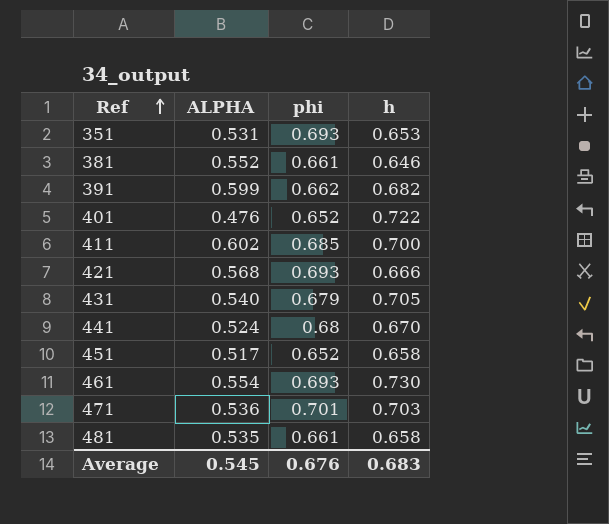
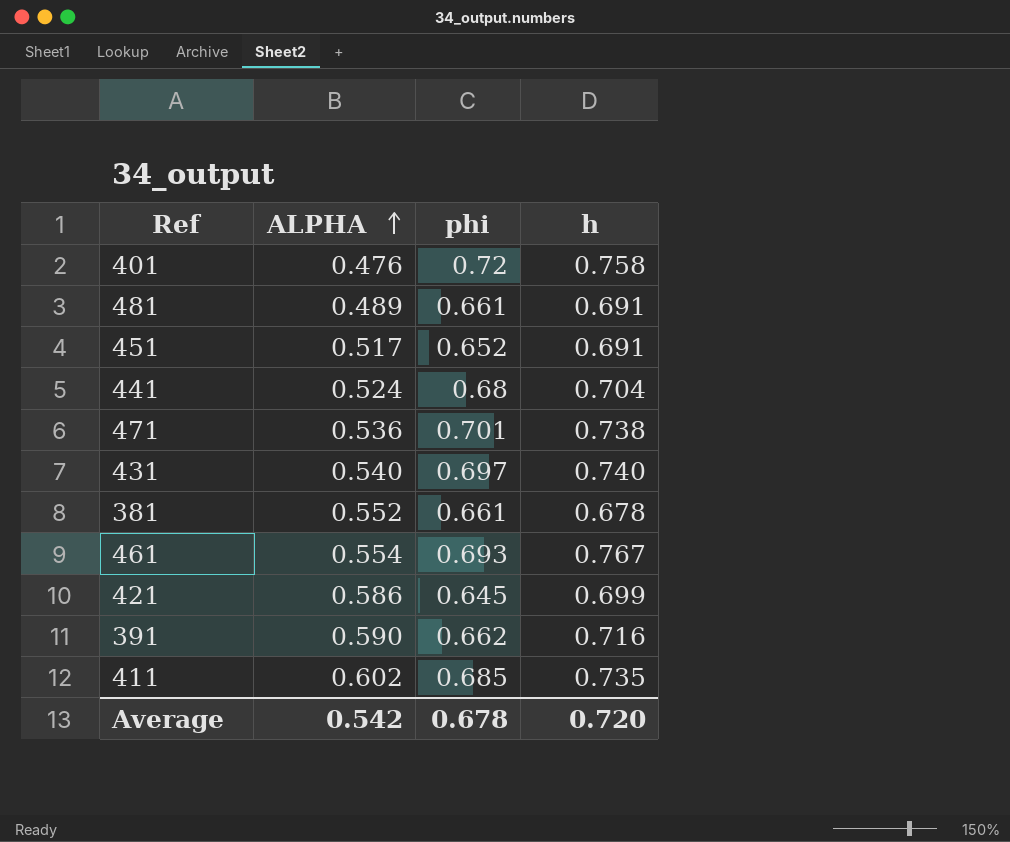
row order: Ref ascending -> ALPHA ascending
row 351: 0.531 | 0.693 | 0.653 -> none
401 | phi: 0.652 -> 0.72
401 | h: 0.722 -> 0.758
481 | ALPHA: 0.535 -> 0.489
481 | h: 0.658 -> 0.691
451 | h: 0.658 -> 0.691
441 | h: 0.670 -> 0.704
471 | h: 0.703 -> 0.738
431 | phi: 0.679 -> 0.697
431 | h: 0.705 -> 0.740
381 | h: 0.646 -> 0.678
461 | h: 0.730 -> 0.767
421 | ALPHA: 0.568 -> 0.586
421 | phi: 0.693 -> 0.645
421 | h: 0.666 -> 0.699
391 | ALPHA: 0.599 -> 0.590
391 | h: 0.682 -> 0.716
411 | h: 0.700 -> 0.735
Average | ALPHA: 0.545 -> 0.542
Average | phi: 0.676 -> 0.678
Average | h: 0.683 -> 0.720

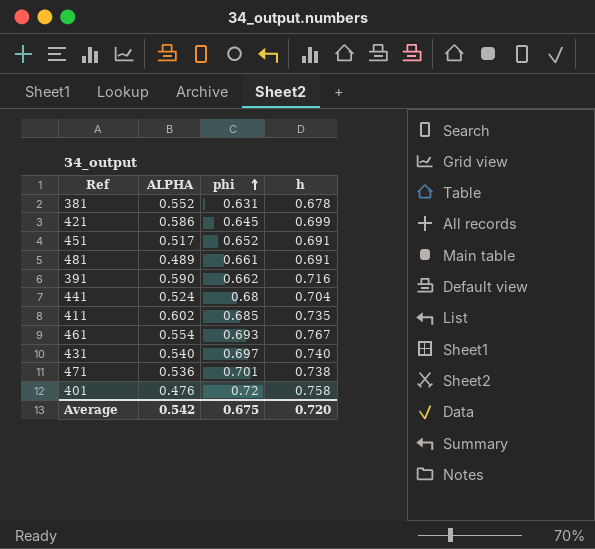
row order: ALPHA ascending -> phi ascending
381 | phi: 0.661 -> 0.631
Average | phi: 0.678 -> 0.675

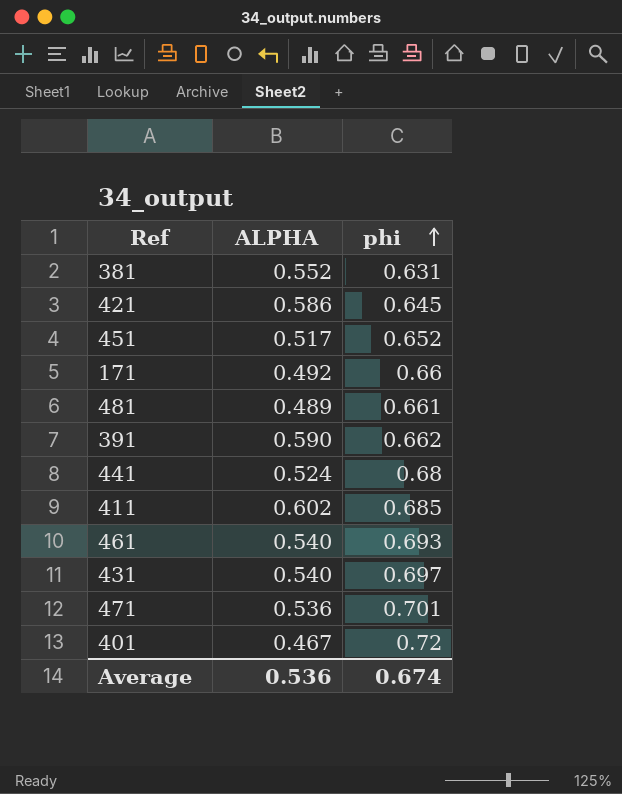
column h | position: 4 -> none
row 171: none -> 0.492 | 0.66
461 | ALPHA: 0.554 -> 0.540
401 | ALPHA: 0.476 -> 0.467
Average | ALPHA: 0.542 -> 0.536
Average | phi: 0.675 -> 0.674

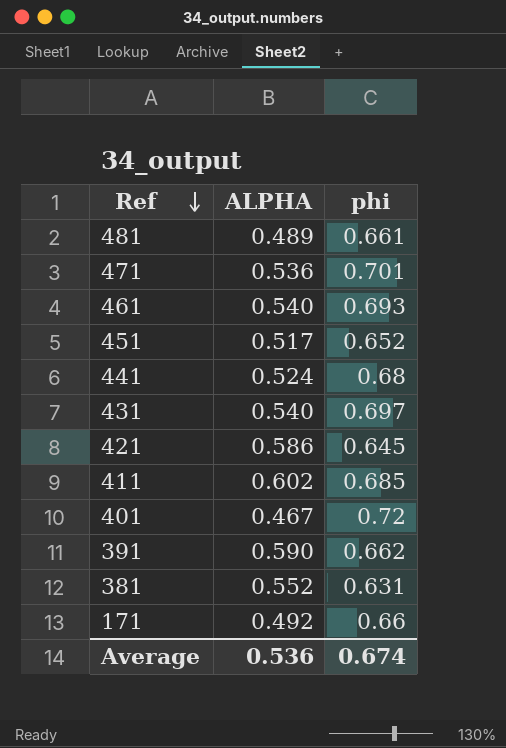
row order: phi ascending -> Ref descending

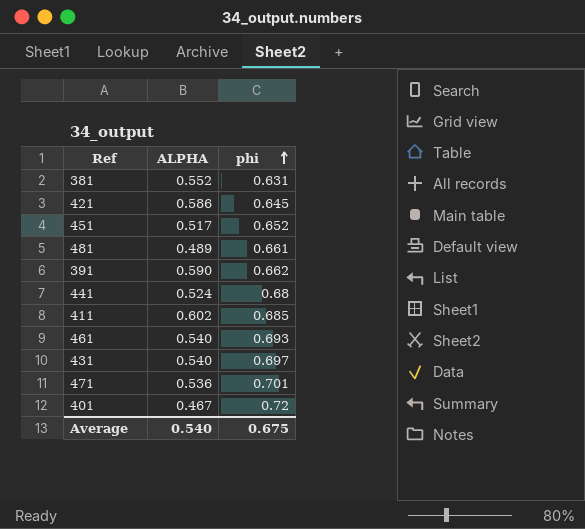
row order: Ref descending -> phi ascending
row 171: 0.492 | 0.66 -> none
Average | ALPHA: 0.536 -> 0.540
Average | phi: 0.674 -> 0.675

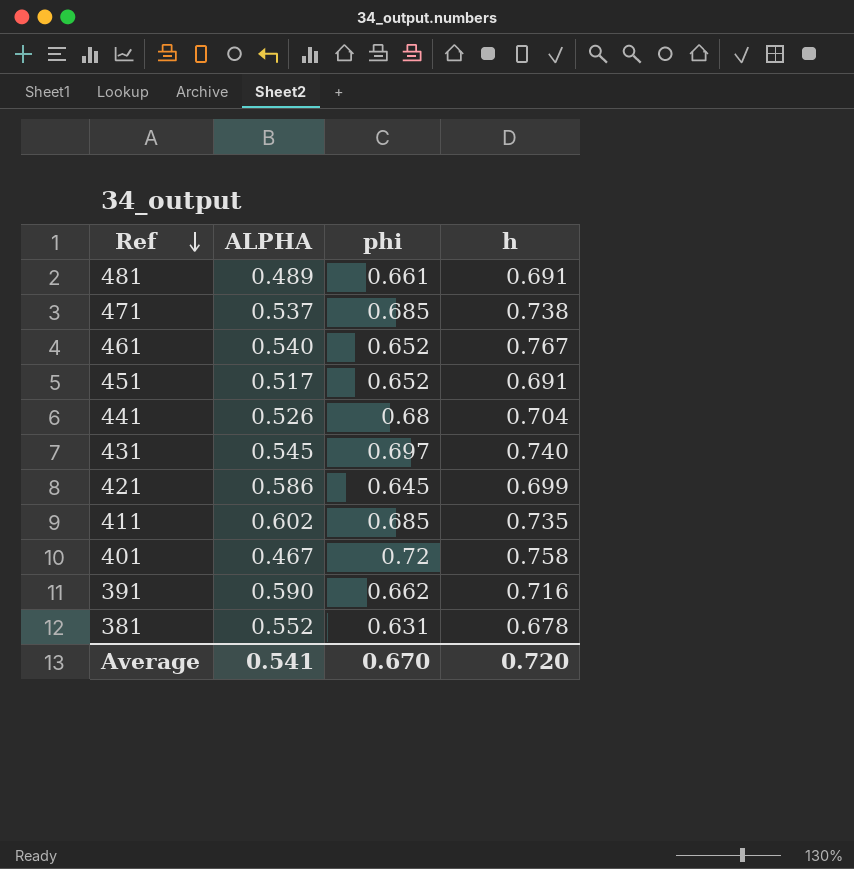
row order: phi ascending -> Ref descending
column h | position: none -> 4
471 | ALPHA: 0.536 -> 0.537
471 | phi: 0.701 -> 0.685
461 | phi: 0.693 -> 0.652
441 | ALPHA: 0.524 -> 0.526
431 | ALPHA: 0.540 -> 0.545
Average | ALPHA: 0.540 -> 0.541
Average | phi: 0.675 -> 0.670

